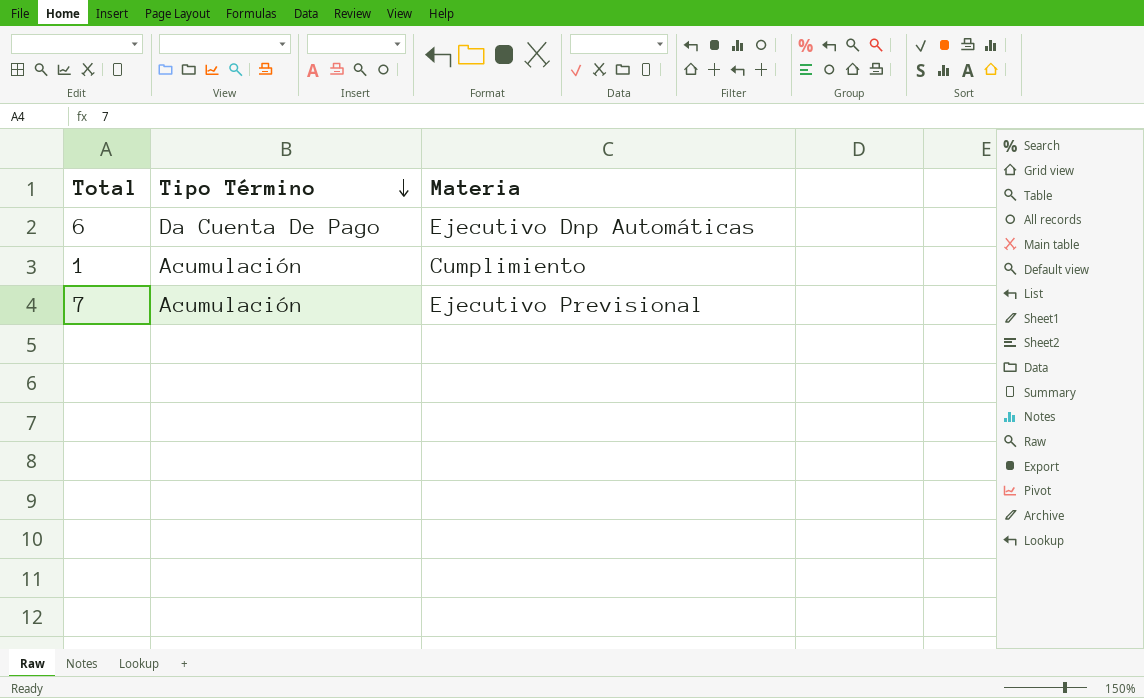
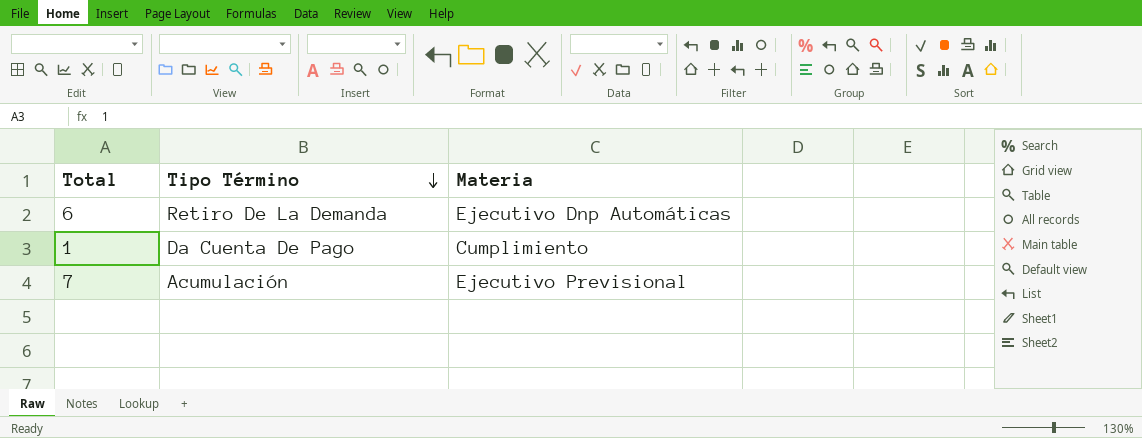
6 | Tipo Término: Da Cuenta De Pago -> Retiro De La Demanda
1 | Tipo Término: Acumulación -> Da Cuenta De Pago

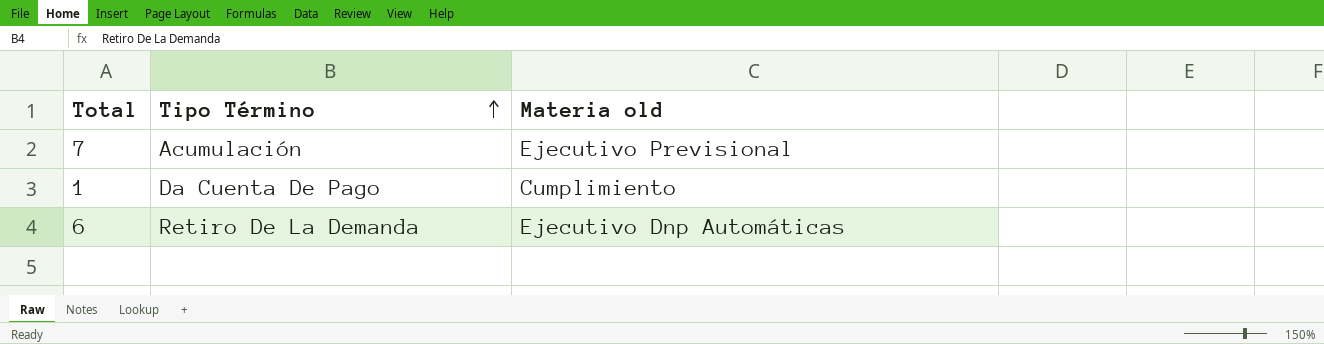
row order: Tipo Término descending -> Tipo Término ascending
column name: Materia -> Materia old

